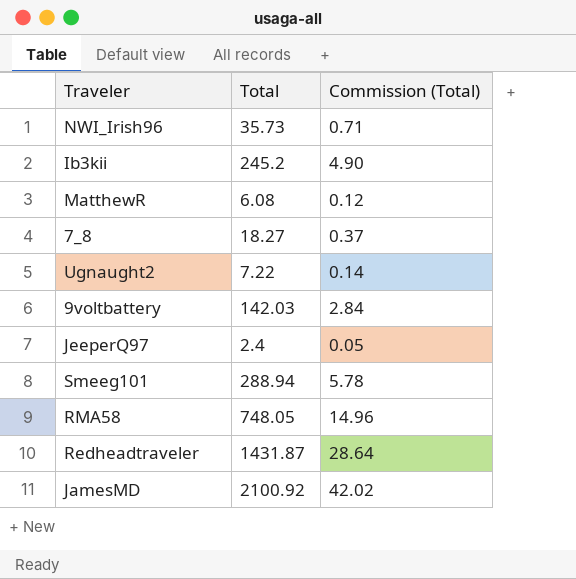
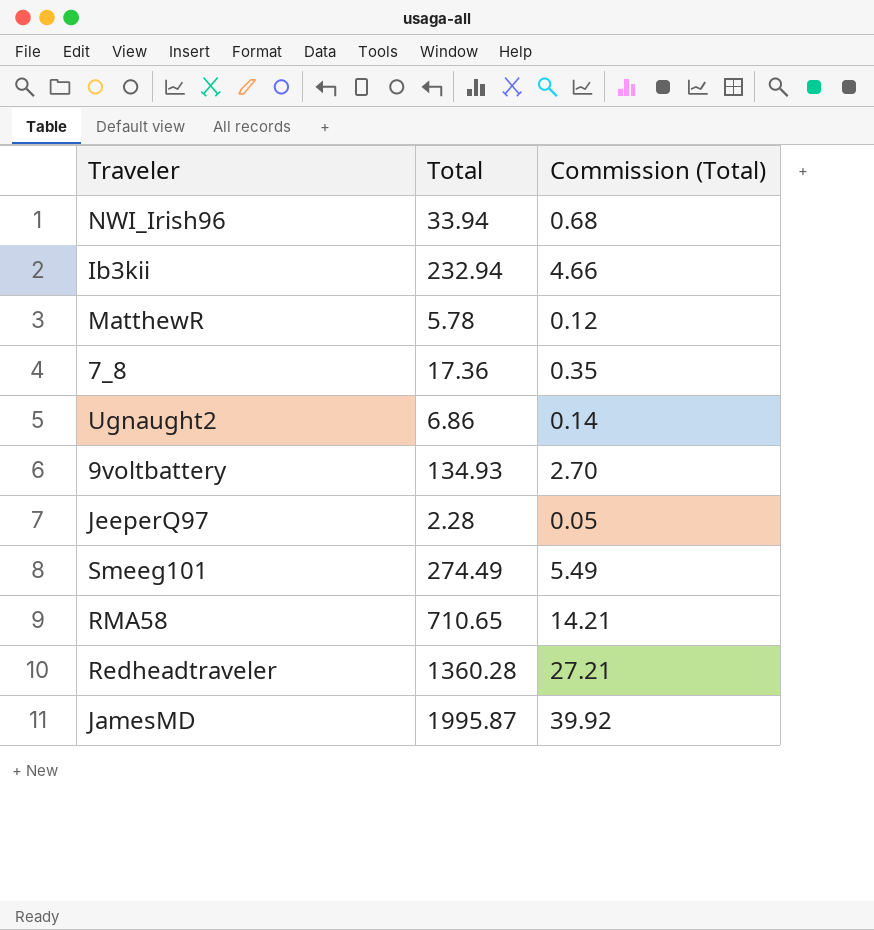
NWI_Irish96 | Total: 35.73 -> 33.94
NWI_Irish96 | Commission (Total): 0.71 -> 0.68
Ib3kii | Total: 245.2 -> 232.94
Ib3kii | Commission (Total): 4.90 -> 4.66
MatthewR | Total: 6.08 -> 5.78
7_8 | Total: 18.27 -> 17.36
7_8 | Commission (Total): 0.37 -> 0.35
Ugnaught2 | Total: 7.22 -> 6.86
9voltbattery | Total: 142.03 -> 134.93
9voltbattery | Commission (Total): 2.84 -> 2.70
JeeperQ97 | Total: 2.4 -> 2.28
Smeeg101 | Total: 288.94 -> 274.49
Smeeg101 | Commission (Total): 5.78 -> 5.49
RMA58 | Total: 748.05 -> 710.65
RMA58 | Commission (Total): 14.96 -> 14.21
Redheadtraveler | Total: 1431.87 -> 1360.28
Redheadtraveler | Commission (Total): 28.64 -> 27.21
JamesMD | Total: 2100.92 -> 1995.87
JamesMD | Commission (Total): 42.02 -> 39.92

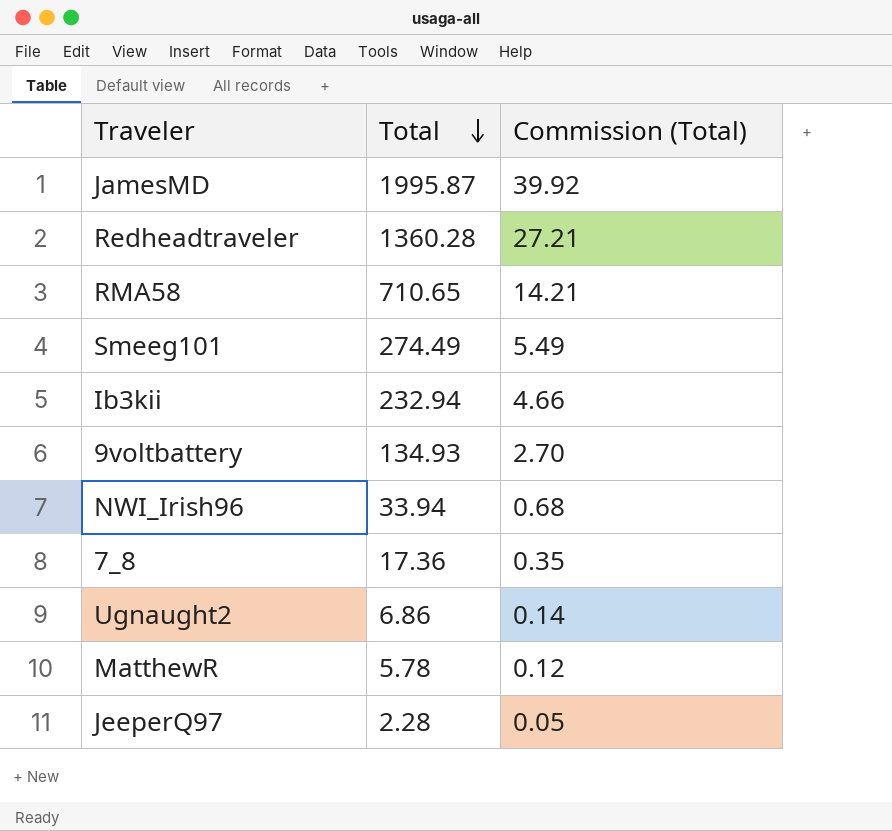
row order: none -> Total descending

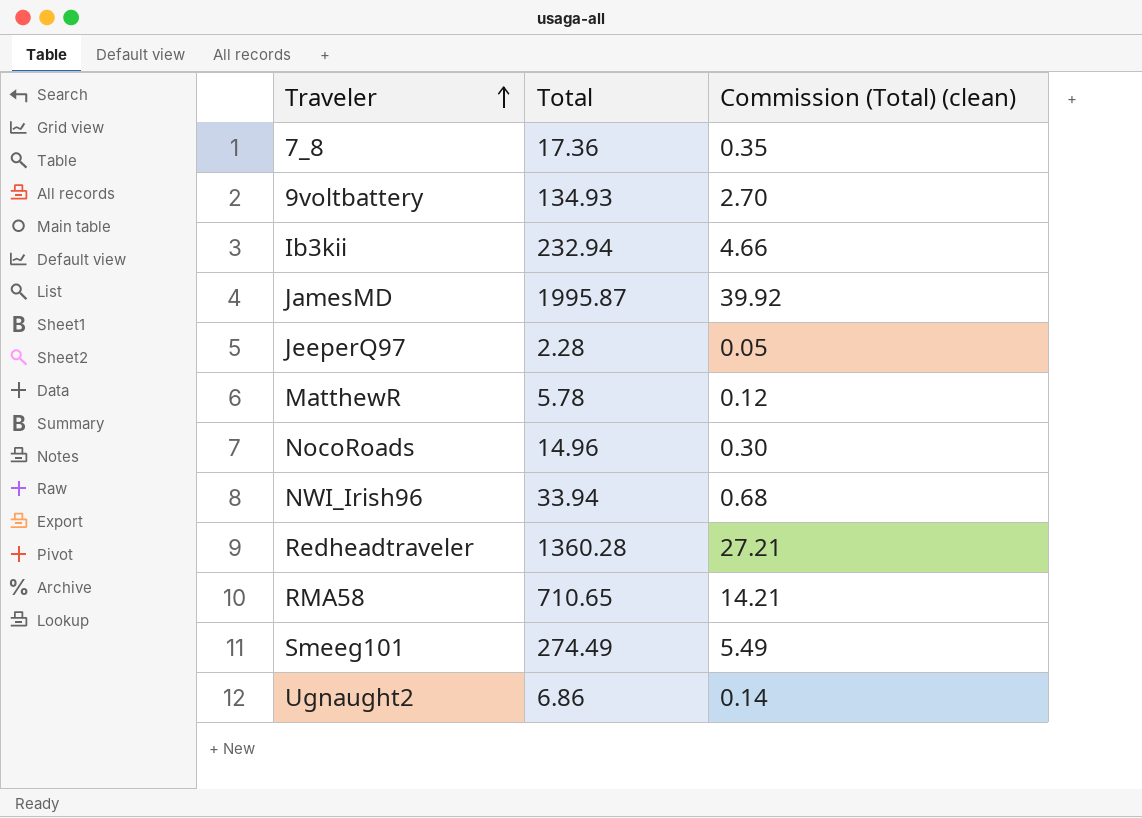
row order: Total descending -> Traveler ascending
column name: Commission (Total) -> Commission (Total) (clean)
row NocoRoads: none -> 14.96 | 0.30

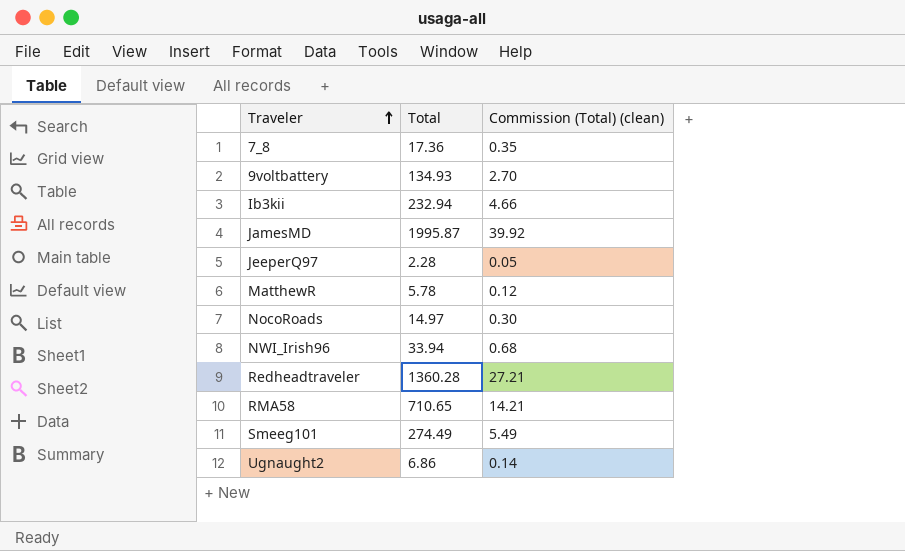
NocoRoads | Total: 14.96 -> 14.97

